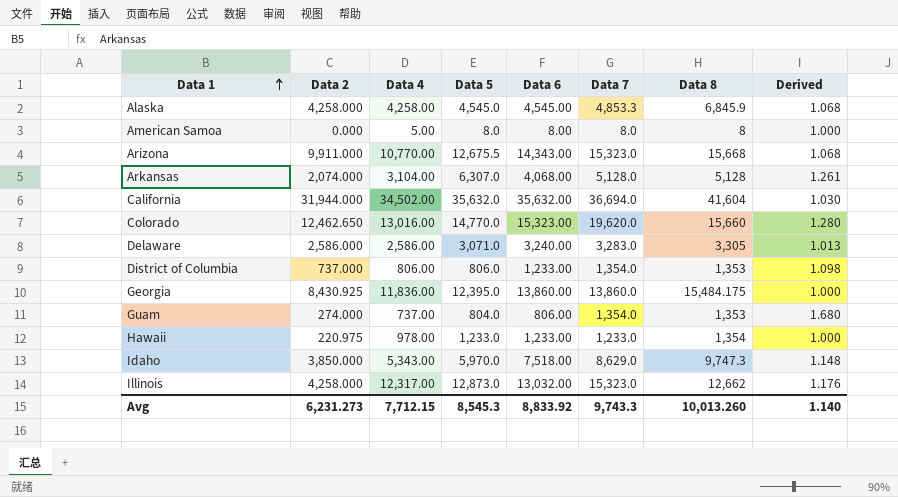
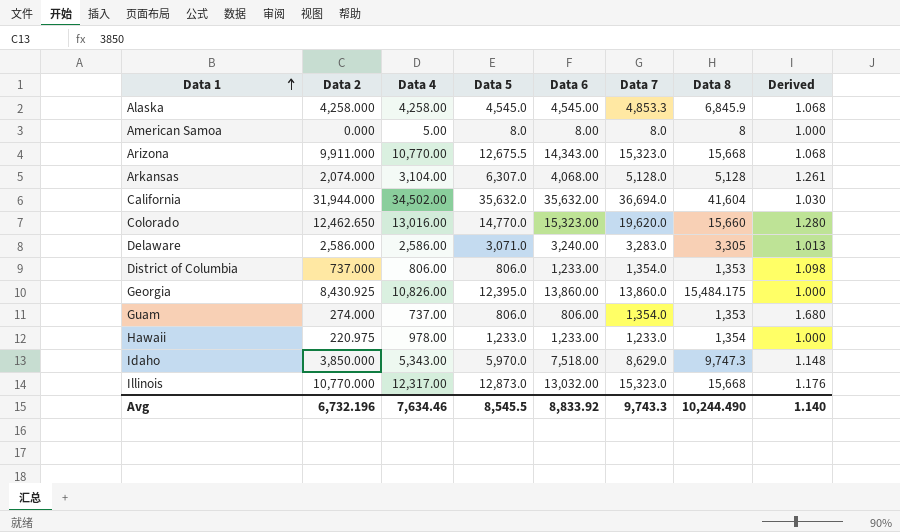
Georgia | Data 4: 11,836.00 -> 10,826.00
Guam | Data 5: 804.0 -> 806.0
Illinois | Data 2: 4,258.000 -> 10,770.000
Illinois | Data 8: 12,662 -> 15,668
Avg | Data 2: 6,231.273 -> 6,732.196
Avg | Data 4: 7,712.15 -> 7,634.46
Avg | Data 5: 8,545.3 -> 8,545.5
Avg | Data 8: 10,013.260 -> 10,244.490

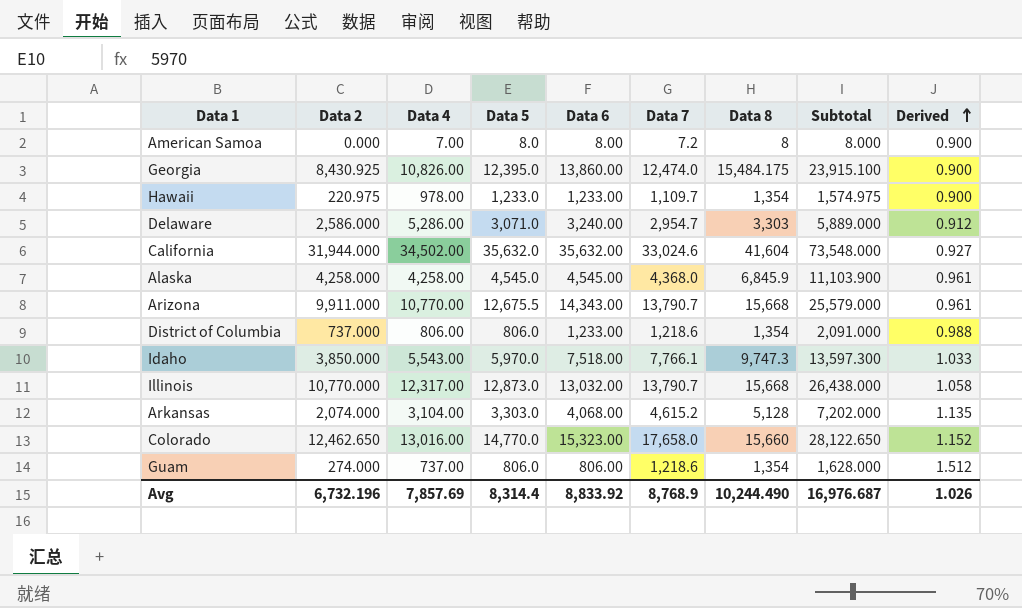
row order: Data 1 ascending -> Derived ascending
column Subtotal | formula: none -> [Data 2] + [Data 8]
American Samoa | Data 4: 5.00 -> 7.00
American Samoa | Data 7: 8.0 -> 7.2
American Samoa | Derived: 1.000 -> 0.900
Georgia | Data 7: 13,860.0 -> 12,474.0
Georgia | Derived: 1.000 -> 0.900
Hawaii | Data 7: 1,233.0 -> 1,109.7
Hawaii | Derived: 1.000 -> 0.900
Delaware | Data 4: 2,586.00 -> 5,286.00
Delaware | Data 7: 3,283.0 -> 2,954.7
Delaware | Data 8: 3,305 -> 3,303
Delaware | Derived: 1.013 -> 0.912
California | Data 7: 36,694.0 -> 33,024.6
California | Derived: 1.030 -> 0.927
Alaska | Data 7: 4,853.3 -> 4,368.0
Alaska | Derived: 1.068 -> 0.961
Arizona | Data 7: 15,323.0 -> 13,790.7
Arizona | Derived: 1.068 -> 0.961
District of Columbia | Data 7: 1,354.0 -> 1,218.6
District of Columbia | Data 8: 1,353 -> 1,354
District of Columbia | Derived: 1.098 -> 0.988
Idaho | Data 4: 5,343.00 -> 5,543.00
Idaho | Data 7: 8,629.0 -> 7,766.1
Idaho | Derived: 1.148 -> 1.033
Illinois | Data 7: 15,323.0 -> 13,790.7
Illinois | Derived: 1.176 -> 1.058
Arkansas | Data 5: 6,307.0 -> 3,303.0
Arkansas | Data 7: 5,128.0 -> 4,615.2
Arkansas | Derived: 1.261 -> 1.135
Colorado | Data 7: 19,620.0 -> 17,658.0
Colorado | Derived: 1.280 -> 1.152
Guam | Data 7: 1,354.0 -> 1,218.6
Guam | Data 8: 1,353 -> 1,354
Guam | Derived: 1.680 -> 1.512
Avg | Data 4: 7,634.46 -> 7,857.69
Avg | Data 5: 8,545.5 -> 8,314.4
Avg | Data 7: 9,743.3 -> 8,768.9
Avg | Derived: 1.140 -> 1.026

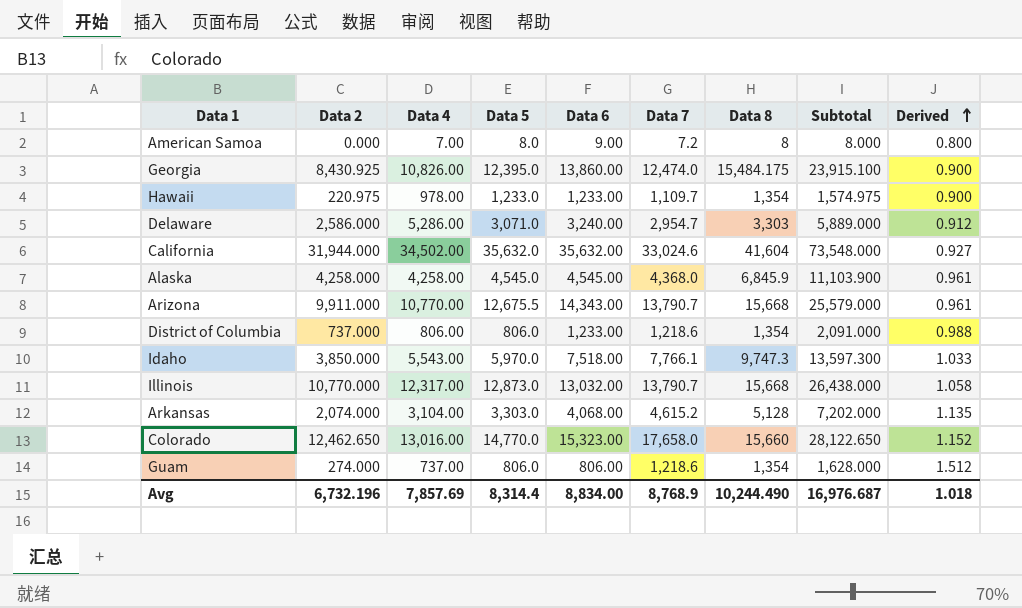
American Samoa | Data 6: 8.00 -> 9.00
American Samoa | Derived: 0.900 -> 0.800
Avg | Data 6: 8,833.92 -> 8,834.00
Avg | Derived: 1.026 -> 1.018

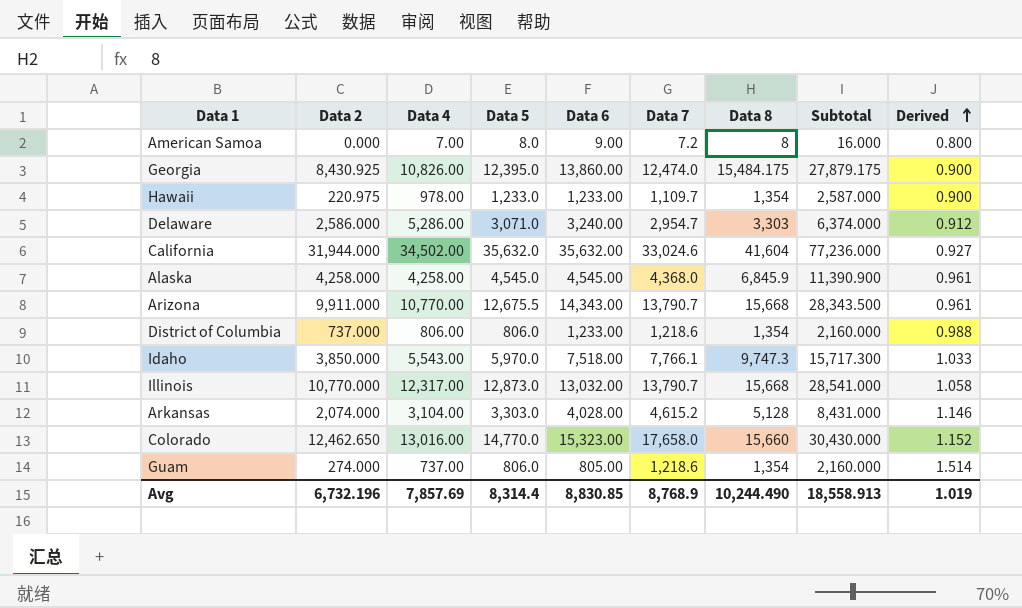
column Subtotal | formula: [Data 2] + [Data 8] -> [Data 5] + [Data 8]
Arkansas | Data 6: 4,068.00 -> 4,028.00
Arkansas | Derived: 1.135 -> 1.146
Guam | Data 6: 806.00 -> 805.00
Guam | Derived: 1.512 -> 1.514
Avg | Data 6: 8,834.00 -> 8,830.85
Avg | Subtotal: 16,976.687 -> 18,558.913
Avg | Derived: 1.018 -> 1.019

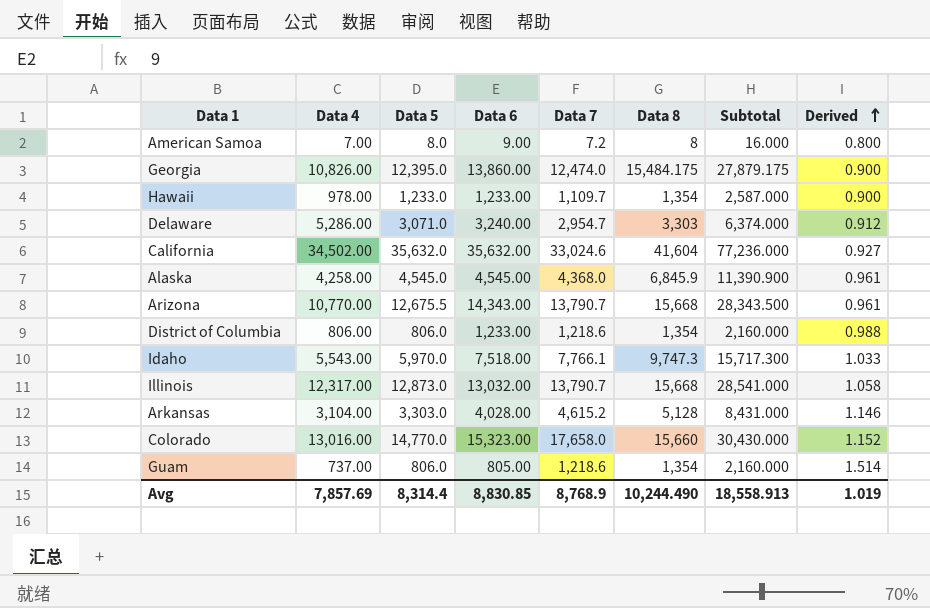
column Data 2 | position: 2 -> none

